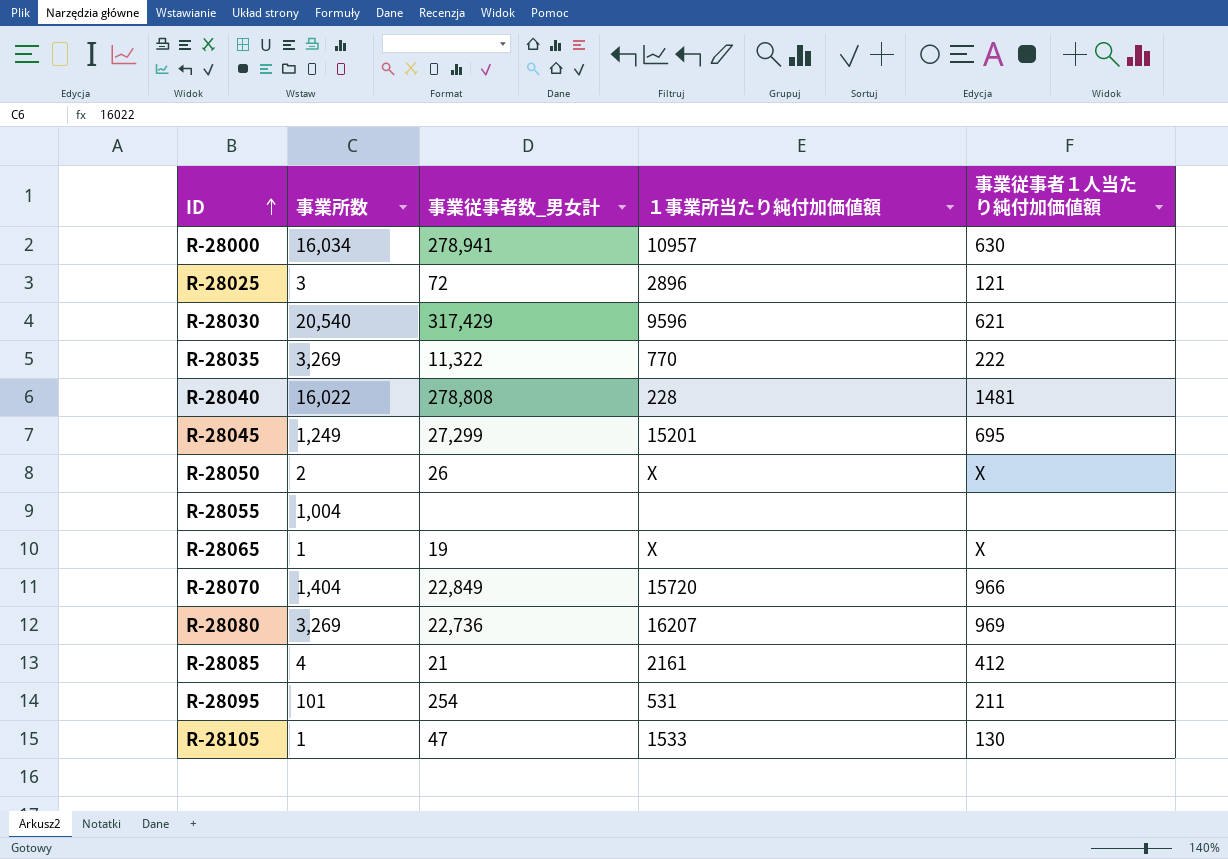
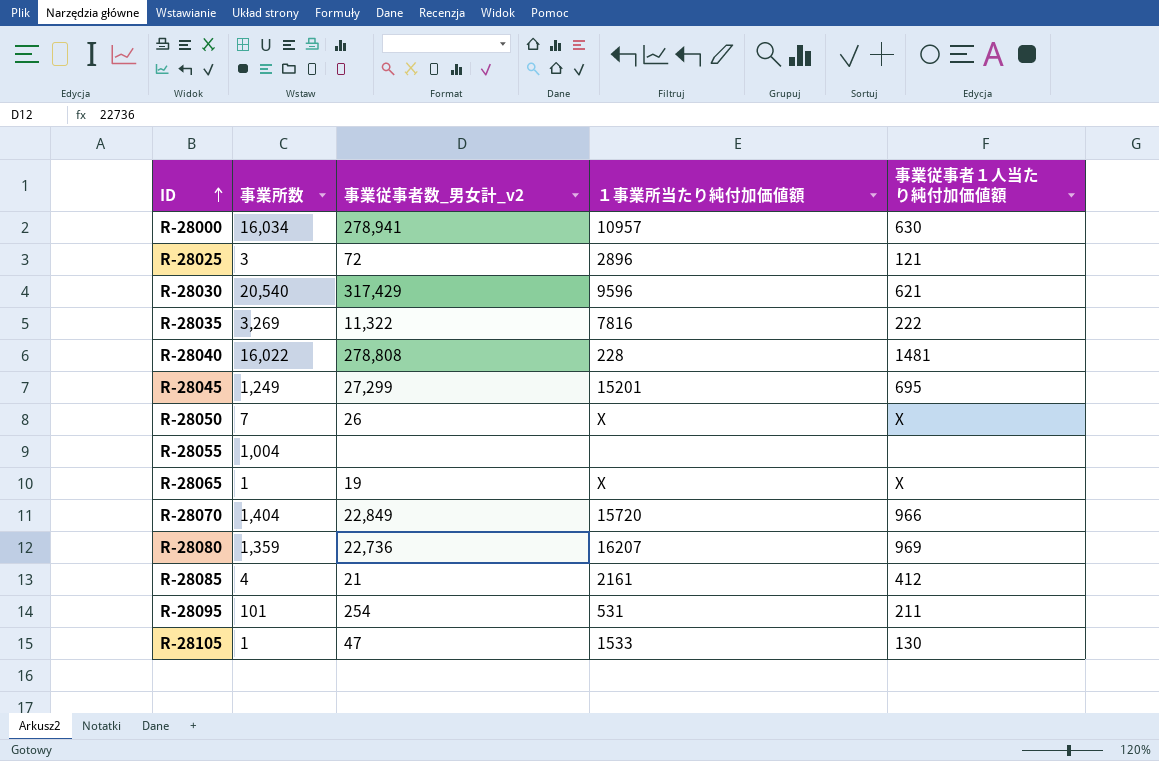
column name: 事業従事者数_男女計 -> 事業従事者数_男女計_v2
R-28035 | １事業所当たり純付加価値額: 770 -> 7816
R-28050 | 事業所数: 2 -> 7
R-28080 | 事業所数: 3,269 -> 1,359

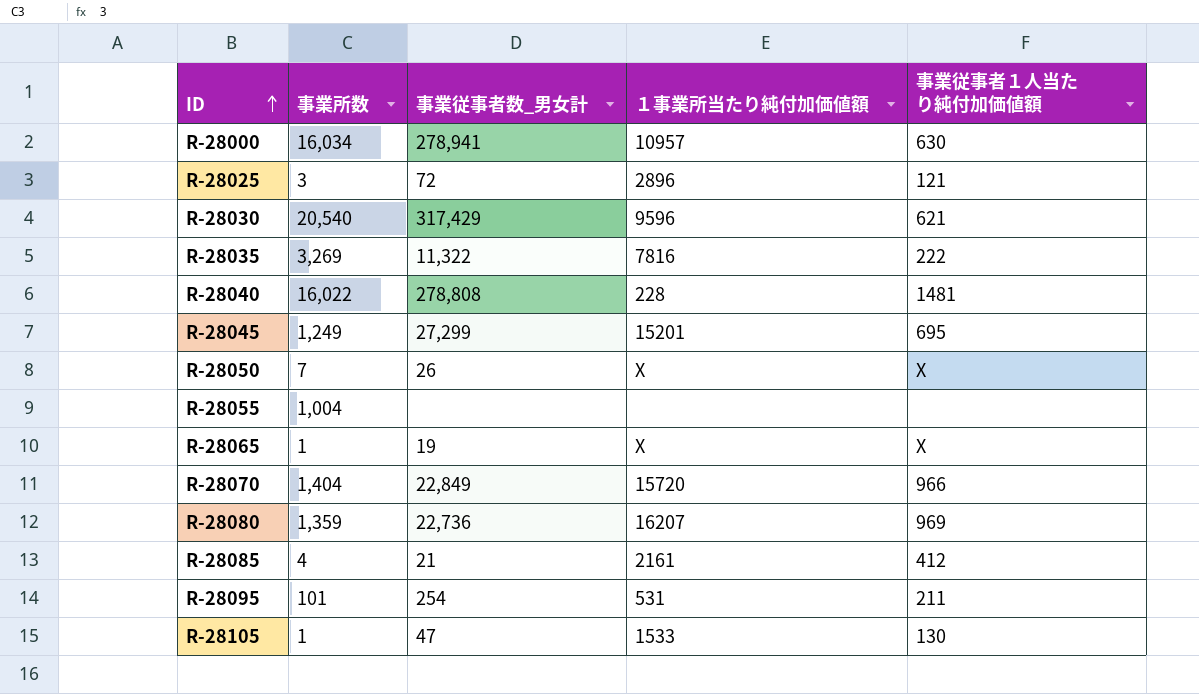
column name: 事業従事者数_男女計_v2 -> 事業従事者数_男女計

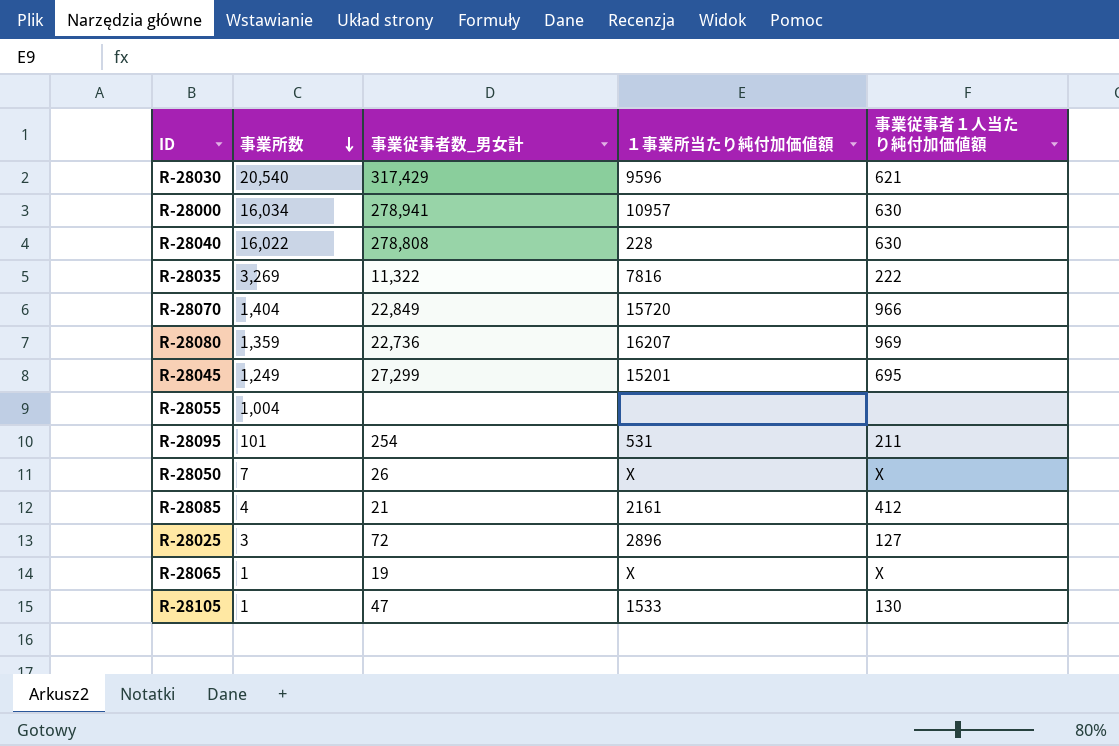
row order: ID ascending -> 事業所数 descending
R-28040 | 事業従事者１人当たり純付加価値額: 1481 -> 630
R-28025 | 事業従事者１人当たり純付加価値額: 121 -> 127

